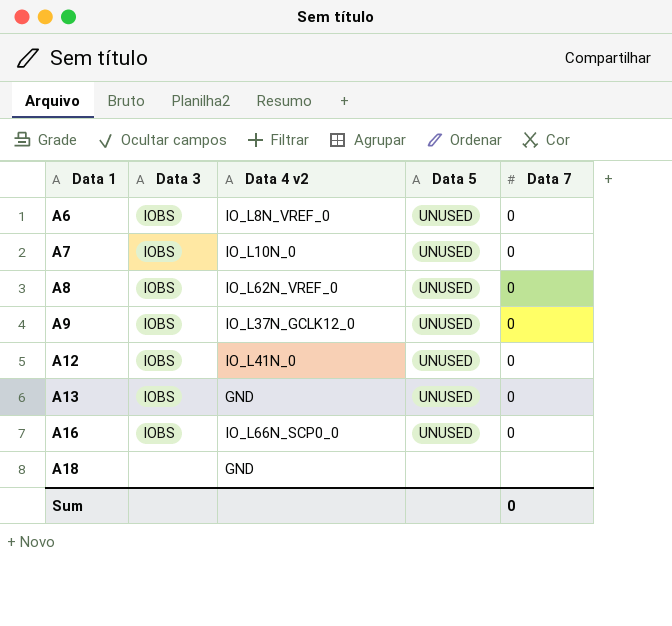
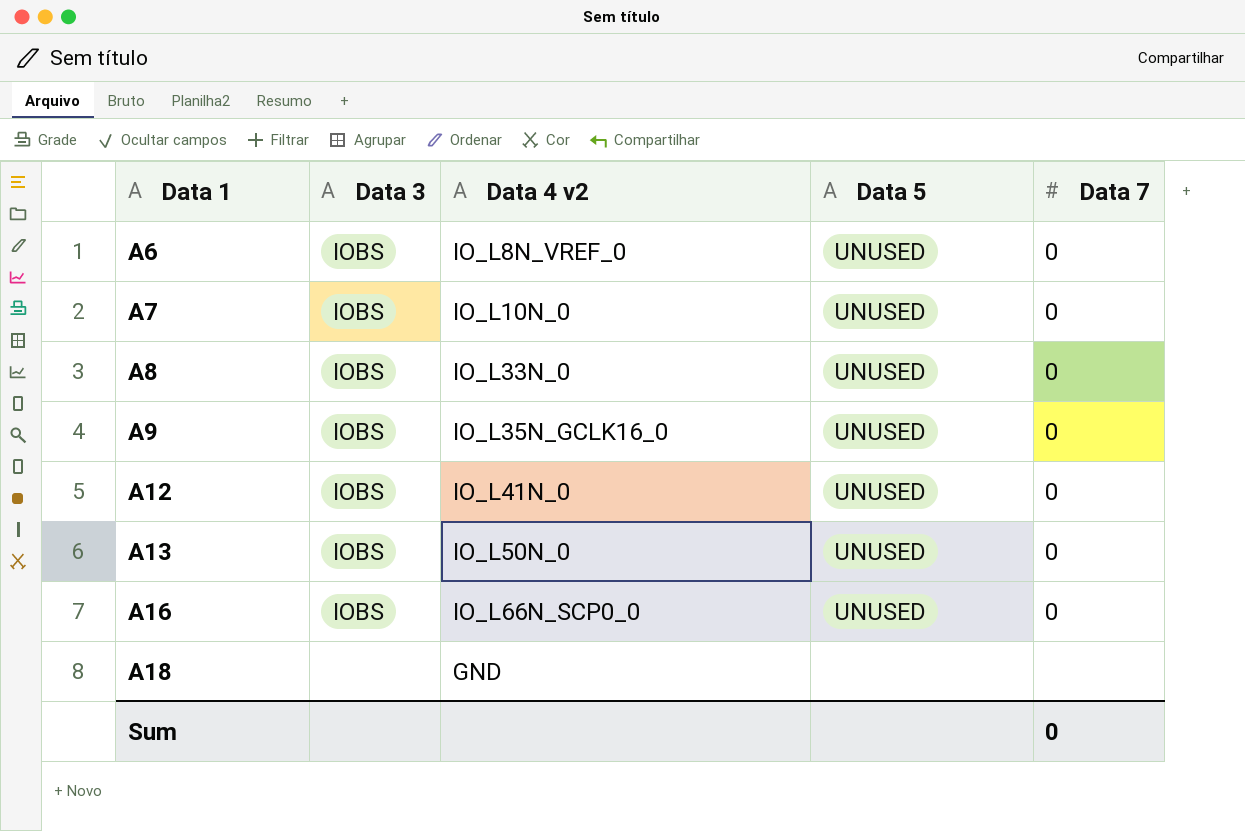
A8 | Data 4 v2: IO_L62N_VREF_0 -> IO_L33N_0
A9 | Data 4 v2: IO_L37N_GCLK12_0 -> IO_L35N_GCLK16_0
A13 | Data 4 v2: GND -> IO_L50N_0

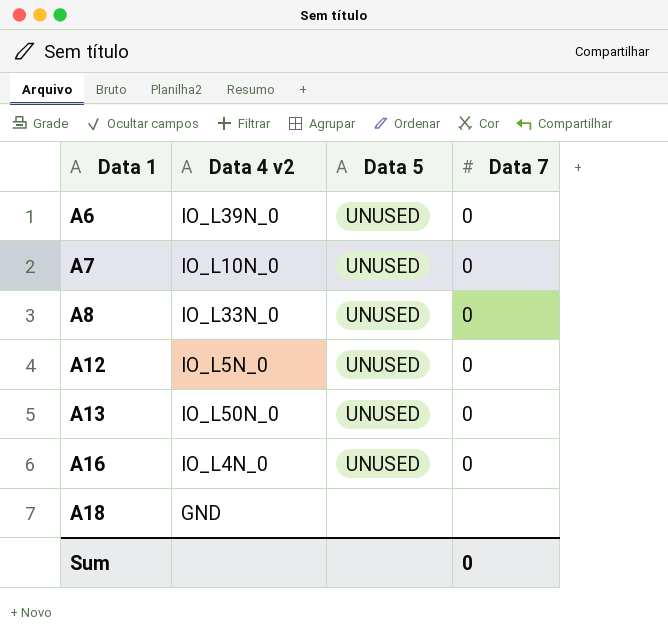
column Data 3 | position: 2 -> none
row A9: IOBS | IO_L35N_GCLK16_0 | UNUSED | 0 -> none
A6 | Data 4 v2: IO_L8N_VREF_0 -> IO_L39N_0
A12 | Data 4 v2: IO_L41N_0 -> IO_L5N_0
A16 | Data 4 v2: IO_L66N_SCP0_0 -> IO_L4N_0

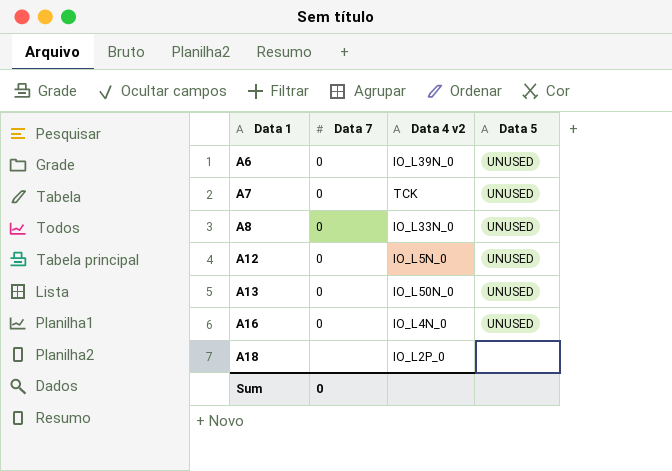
column Data 7 | position: 4 -> 2
A7 | Data 4 v2: IO_L10N_0 -> TCK
A18 | Data 4 v2: GND -> IO_L2P_0

